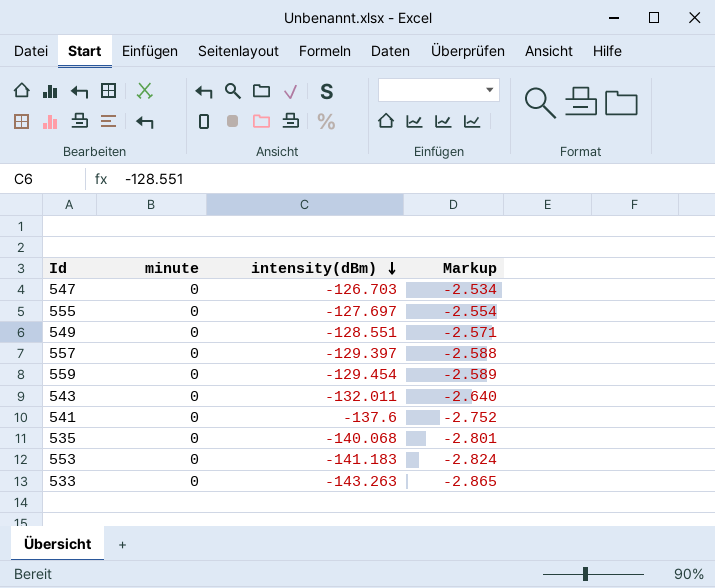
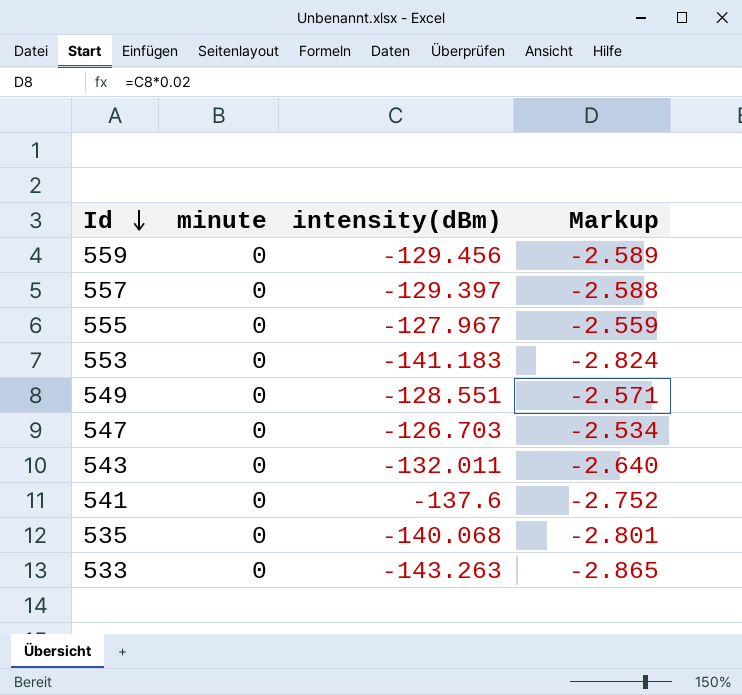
row order: intensity(dBm) descending -> Id descending
559 | intensity(dBm): -129.454 -> -129.456
555 | intensity(dBm): -127.697 -> -127.967
555 | Markup: -2.554 -> -2.559

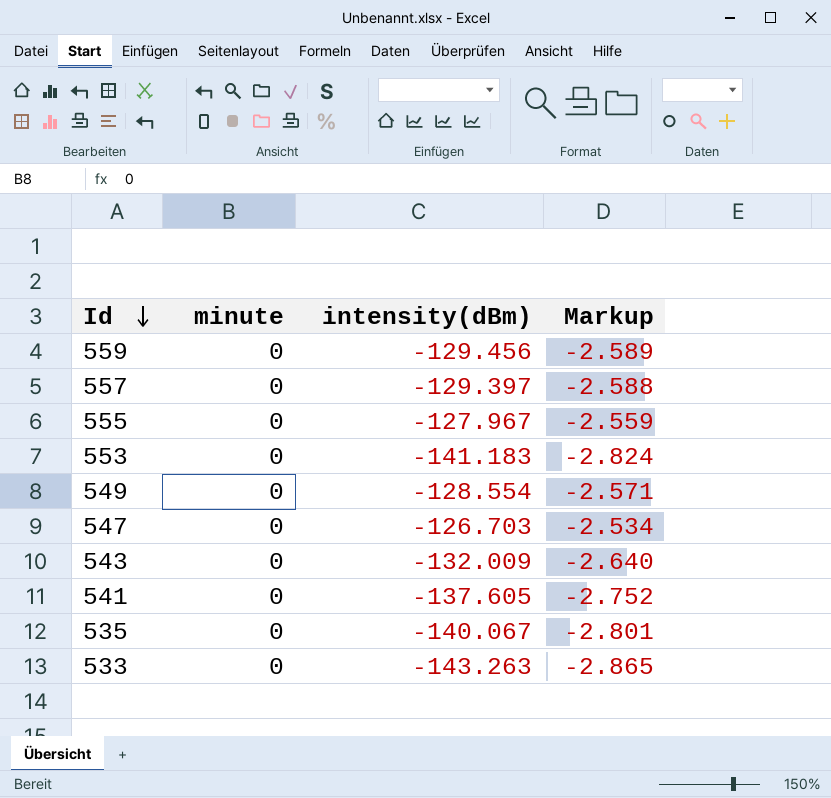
549 | intensity(dBm): -128.551 -> -128.554
543 | intensity(dBm): -132.011 -> -132.009
541 | intensity(dBm): -137.6 -> -137.605
535 | intensity(dBm): -140.068 -> -140.067

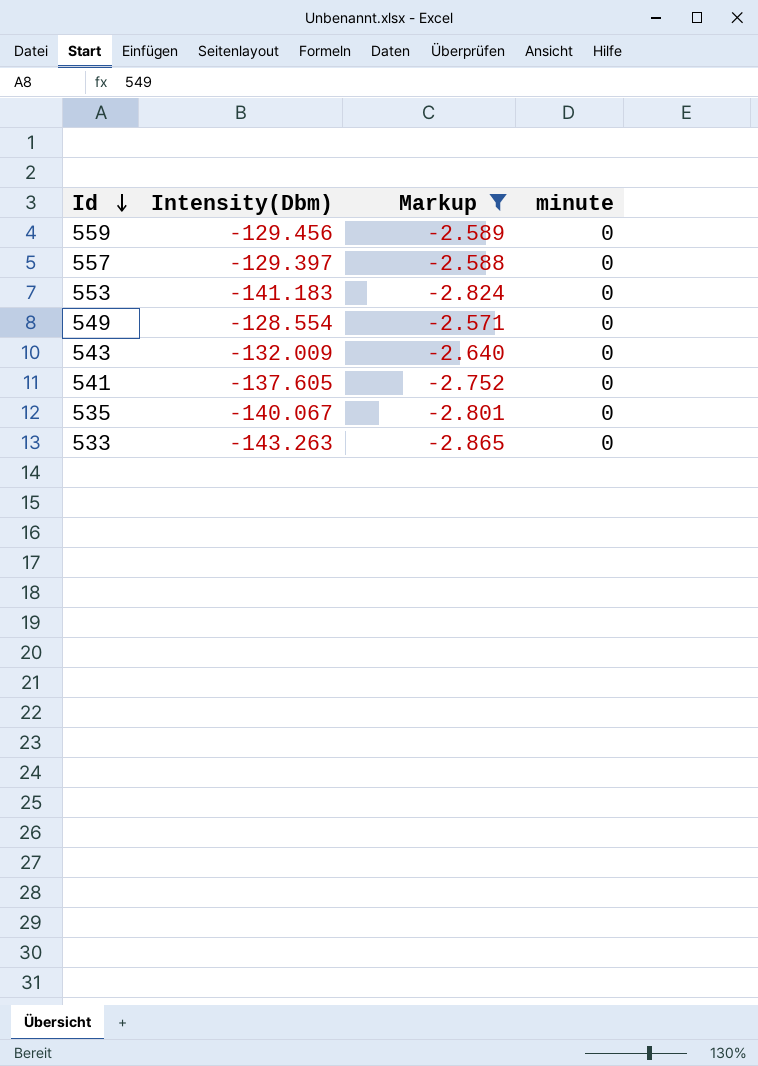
filter: none -> Markup <= -2.571
column name: intensity(dBm) -> Intensity(Dbm)
column minute | position: 2 -> 4

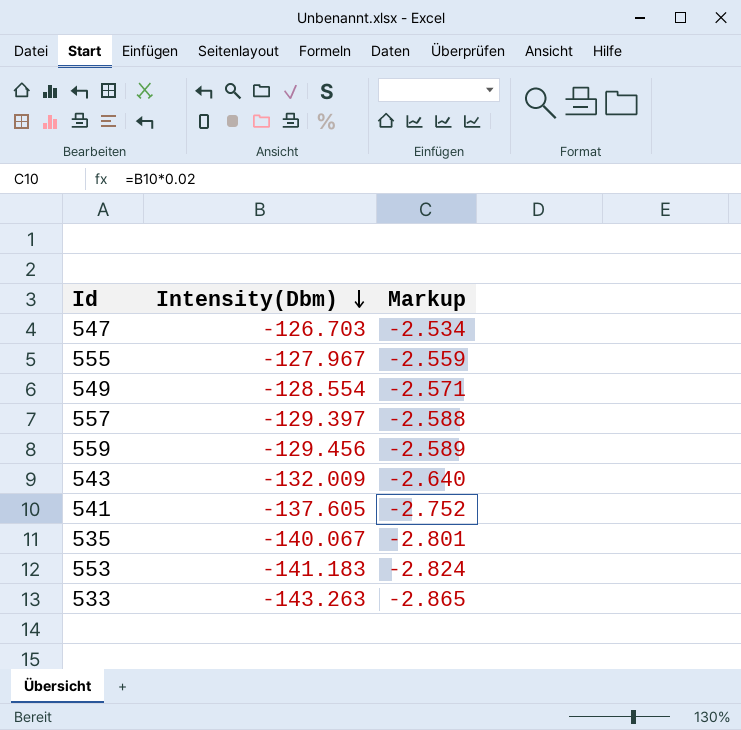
filter: Markup <= -2.571 -> none
row order: Id descending -> Intensity(Dbm) descending
column minute | position: 4 -> none

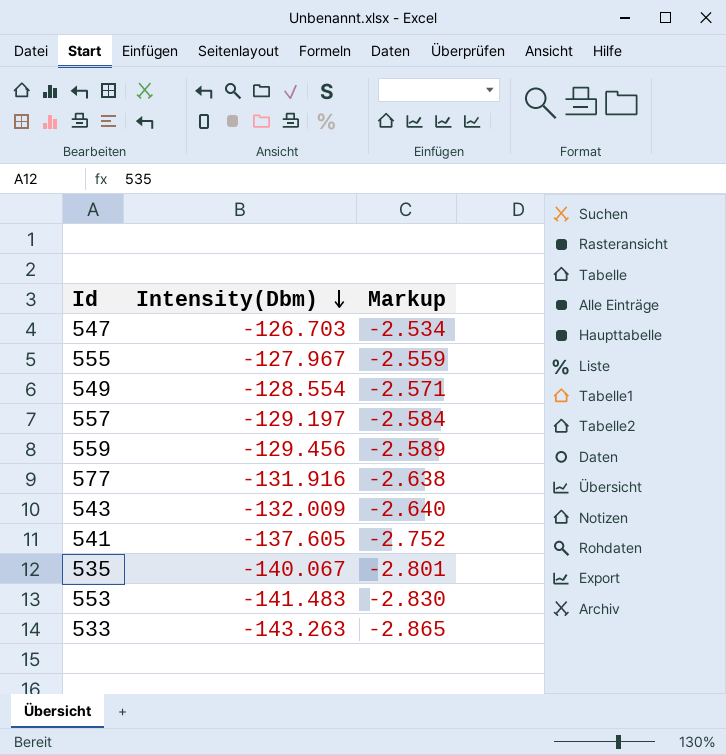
557 | Intensity(Dbm): -129.397 -> -129.197
557 | Markup: -2.588 -> -2.584
row 577: none -> -131.916 | -2.638
553 | Intensity(Dbm): -141.183 -> -141.483
553 | Markup: -2.824 -> -2.830

